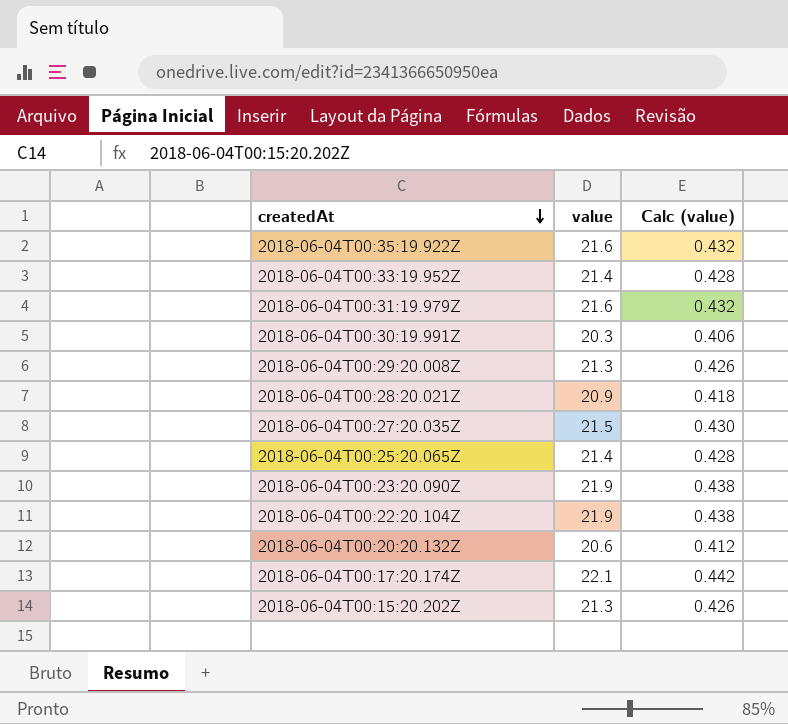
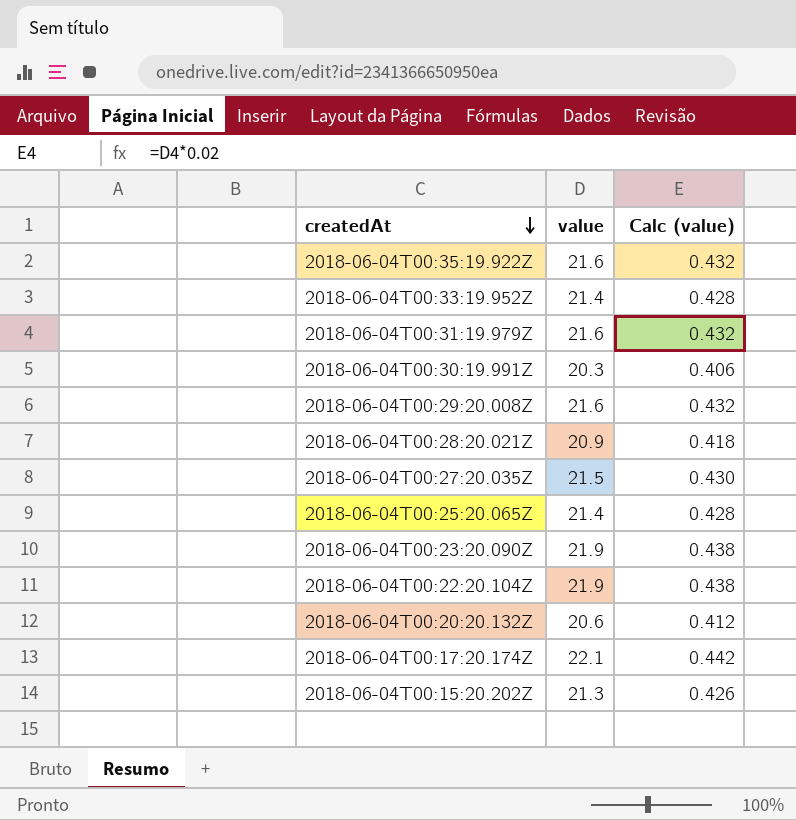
2018-06-04T00:29:20.008Z | value: 21.3 -> 21.6
2018-06-04T00:29:20.008Z | Calc (value): 0.426 -> 0.432

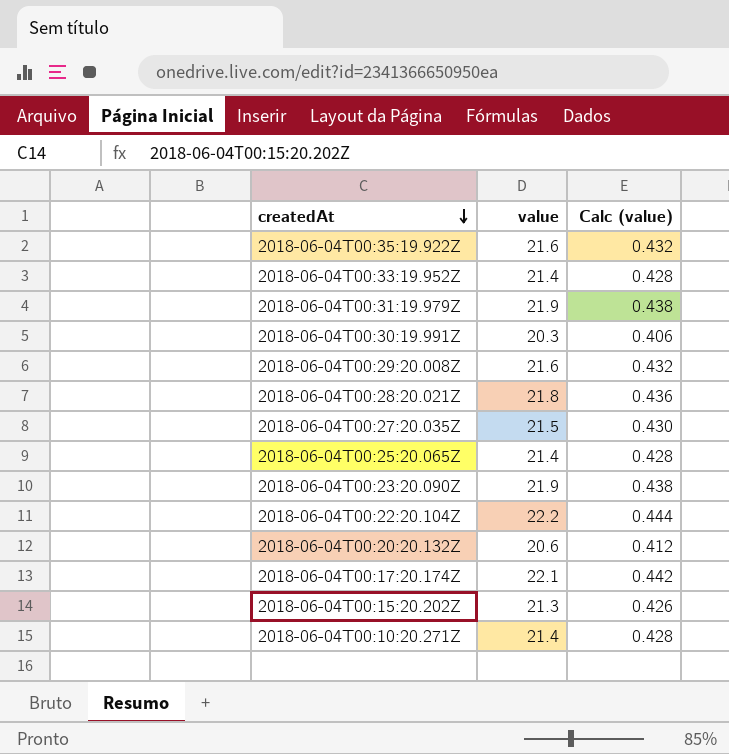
2018-06-04T00:31:19.979Z | value: 21.6 -> 21.9
2018-06-04T00:31:19.979Z | Calc (value): 0.432 -> 0.438
2018-06-04T00:28:20.021Z | value: 20.9 -> 21.8
2018-06-04T00:28:20.021Z | Calc (value): 0.418 -> 0.436
2018-06-04T00:22:20.104Z | value: 21.9 -> 22.2
2018-06-04T00:22:20.104Z | Calc (value): 0.438 -> 0.444
row 2018-06-04T00:10:20.271Z: none -> 21.4 | 0.428

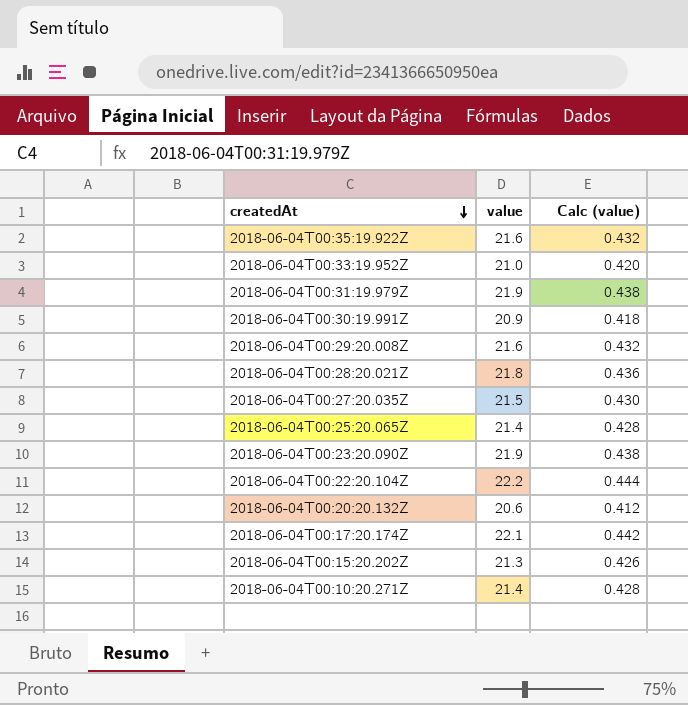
2018-06-04T00:33:19.952Z | value: 21.4 -> 21.0
2018-06-04T00:33:19.952Z | Calc (value): 0.428 -> 0.420
2018-06-04T00:30:19.991Z | value: 20.3 -> 20.9
2018-06-04T00:30:19.991Z | Calc (value): 0.406 -> 0.418

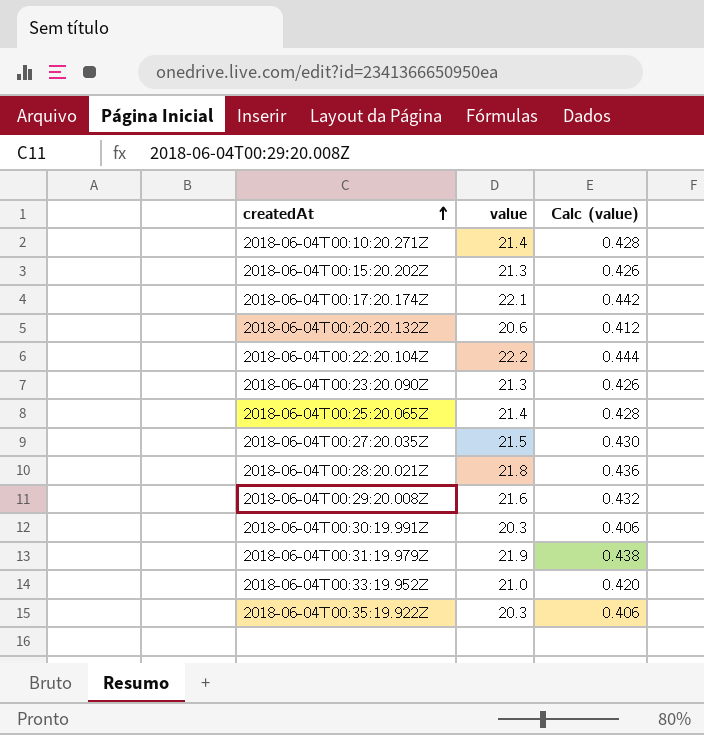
row order: createdAt descending -> createdAt ascending
2018-06-04T00:23:20.090Z | value: 21.9 -> 21.3
2018-06-04T00:23:20.090Z | Calc (value): 0.438 -> 0.426
2018-06-04T00:30:19.991Z | value: 20.9 -> 20.3
2018-06-04T00:30:19.991Z | Calc (value): 0.418 -> 0.406
2018-06-04T00:35:19.922Z | value: 21.6 -> 20.3
2018-06-04T00:35:19.922Z | Calc (value): 0.432 -> 0.406

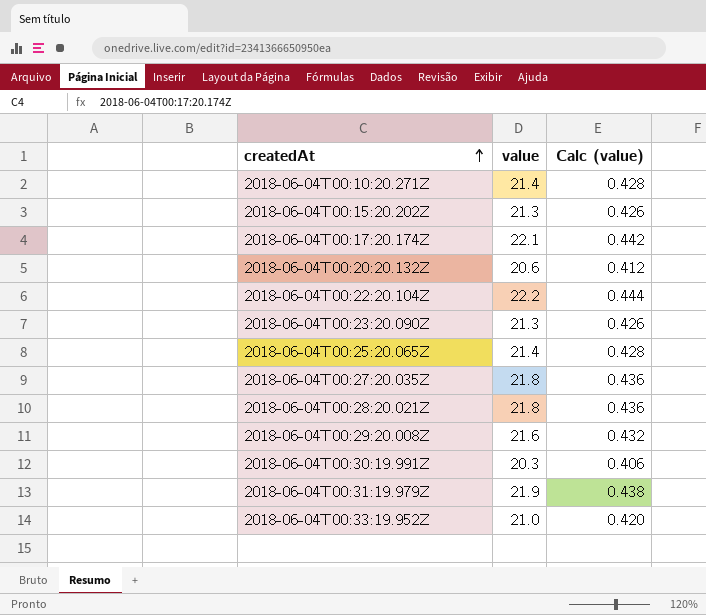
row 2018-06-04T00:35:19.922Z: 20.3 | 0.406 -> none
2018-06-04T00:27:20.035Z | value: 21.5 -> 21.8
2018-06-04T00:27:20.035Z | Calc (value): 0.430 -> 0.436

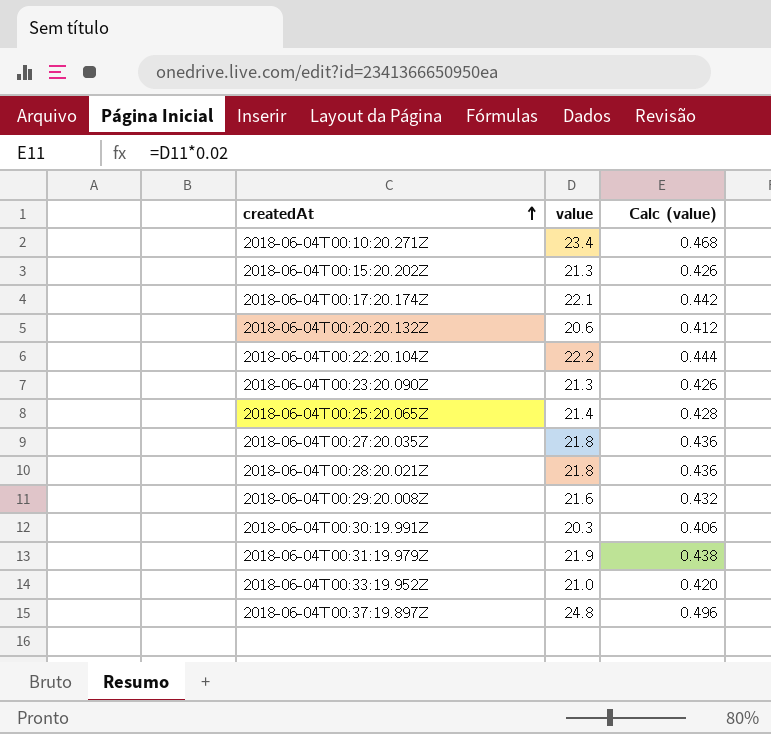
2018-06-04T00:10:20.271Z | value: 21.4 -> 23.4
2018-06-04T00:10:20.271Z | Calc (value): 0.428 -> 0.468
row 2018-06-04T00:37:19.897Z: none -> 24.8 | 0.496

